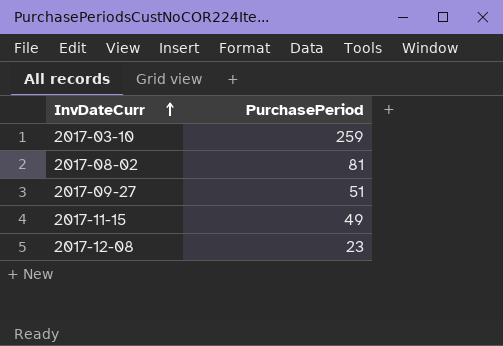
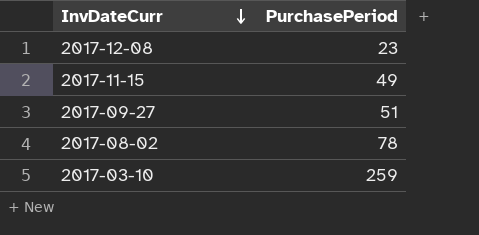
row order: InvDateCurr ascending -> InvDateCurr descending
2017-08-02 | PurchasePeriod: 81 -> 78

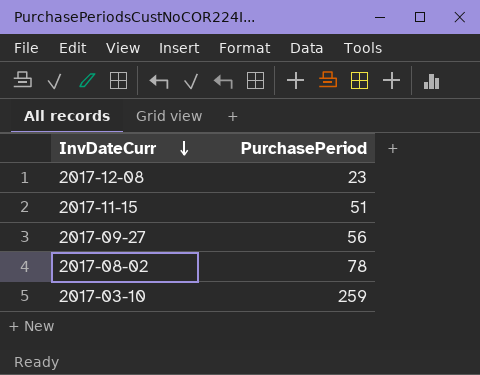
2017-11-15 | PurchasePeriod: 49 -> 51
2017-09-27 | PurchasePeriod: 51 -> 56

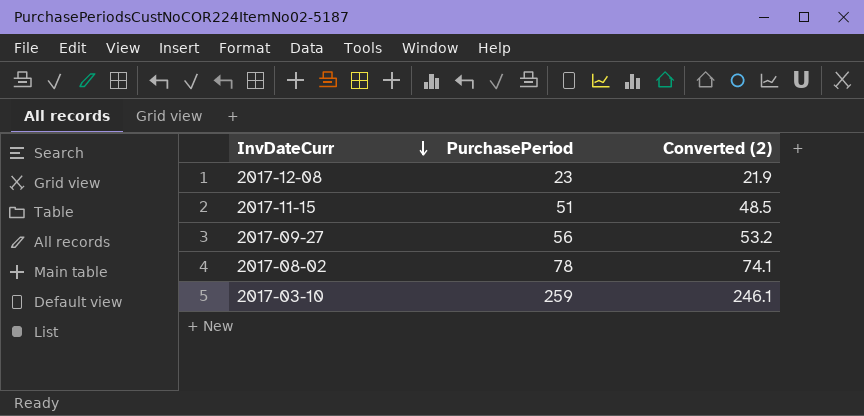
column Converted (2) | formula: none -> [PurchasePeriod] * 0.95

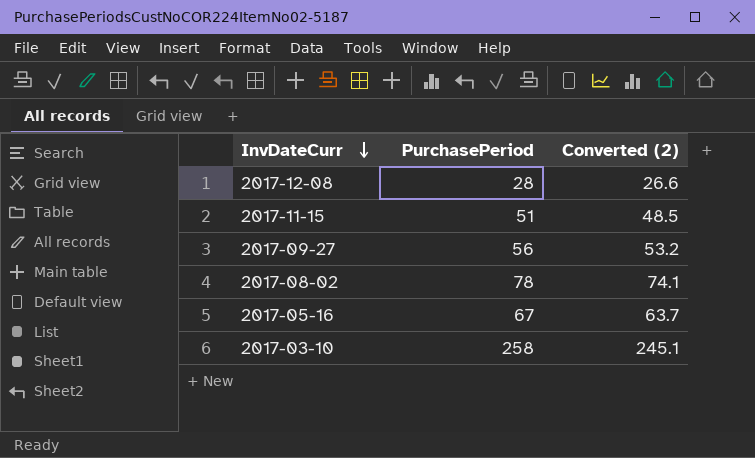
2017-12-08 | PurchasePeriod: 23 -> 28
2017-12-08 | Converted (2): 21.9 -> 26.6
row 2017-05-16: none -> 67 | 63.7
2017-03-10 | PurchasePeriod: 259 -> 258
2017-03-10 | Converted (2): 246.1 -> 245.1

